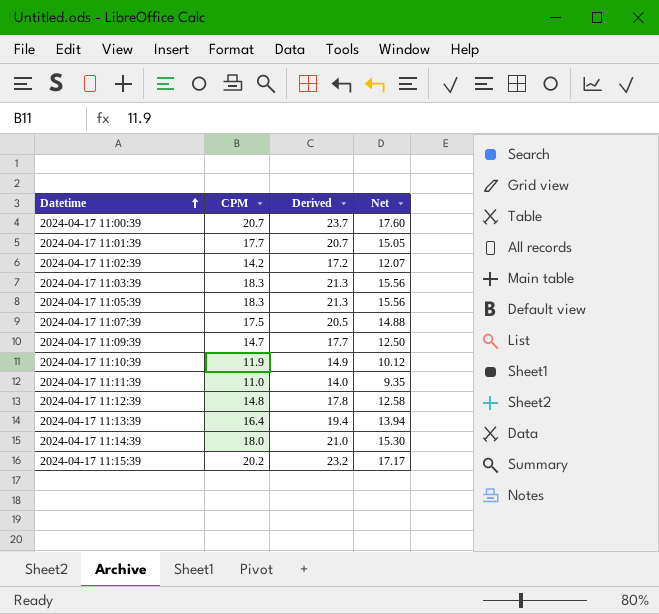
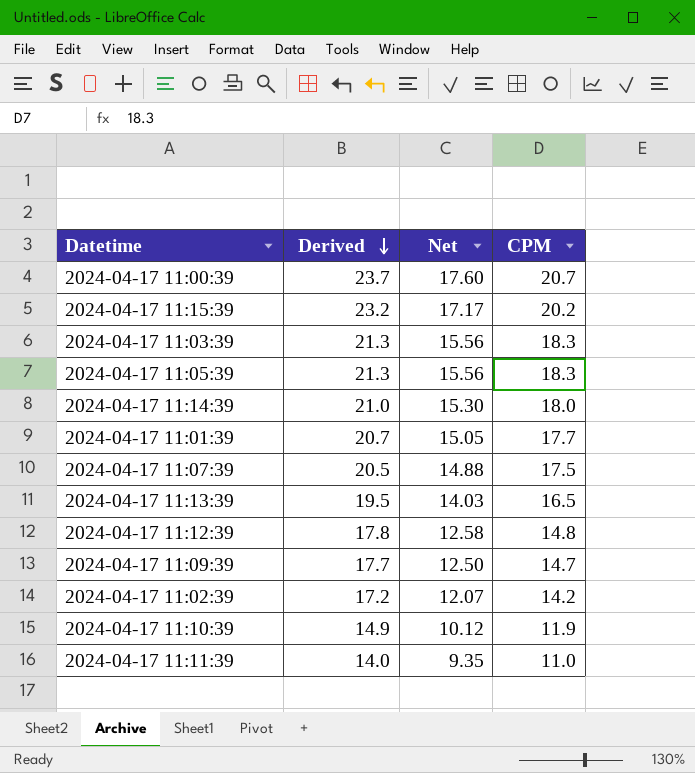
row order: Datetime ascending -> Derived descending
column CPM | position: 2 -> 4
2024-04-17 11:13:39 | Derived: 19.4 -> 19.5
2024-04-17 11:13:39 | Net: 13.94 -> 14.03
2024-04-17 11:13:39 | CPM: 16.4 -> 16.5

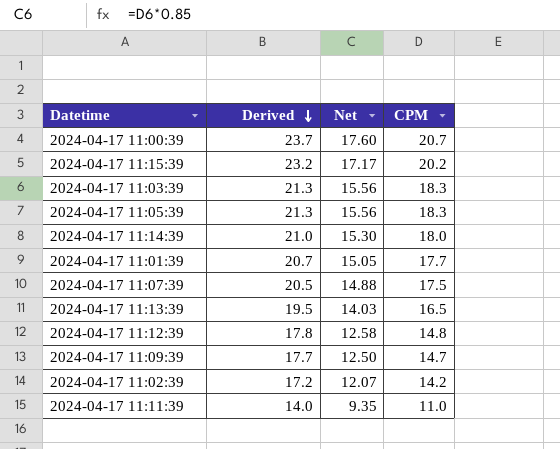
row 2024-04-17 11:10:39: 14.9 | 10.12 | 11.9 -> none

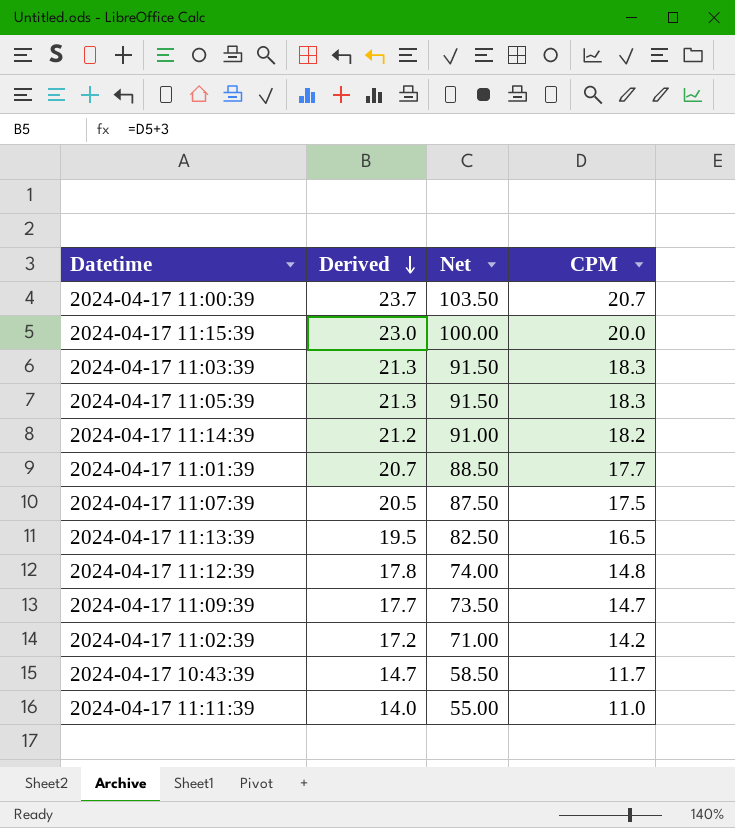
column Net | formula: [CPM] * 0.85 -> [CPM] * 5
2024-04-17 11:15:39 | Derived: 23.2 -> 23.0
2024-04-17 11:15:39 | CPM: 20.2 -> 20.0
2024-04-17 11:14:39 | Derived: 21.0 -> 21.2
2024-04-17 11:14:39 | CPM: 18.0 -> 18.2
row 2024-04-17 10:43:39: none -> 14.7 | 58.50 | 11.7

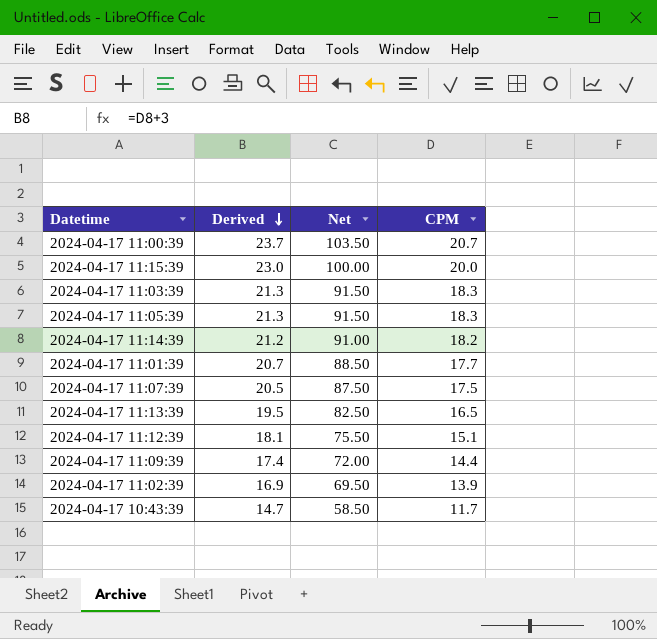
row 2024-04-17 11:11:39: 14.0 | 55.00 | 11.0 -> none
2024-04-17 11:12:39 | Derived: 17.8 -> 18.1
2024-04-17 11:12:39 | Net: 74.00 -> 75.50
2024-04-17 11:12:39 | CPM: 14.8 -> 15.1
2024-04-17 11:09:39 | Derived: 17.7 -> 17.4
2024-04-17 11:09:39 | Net: 73.50 -> 72.00
2024-04-17 11:09:39 | CPM: 14.7 -> 14.4
2024-04-17 11:02:39 | Derived: 17.2 -> 16.9
2024-04-17 11:02:39 | Net: 71.00 -> 69.50
2024-04-17 11:02:39 | CPM: 14.2 -> 13.9

